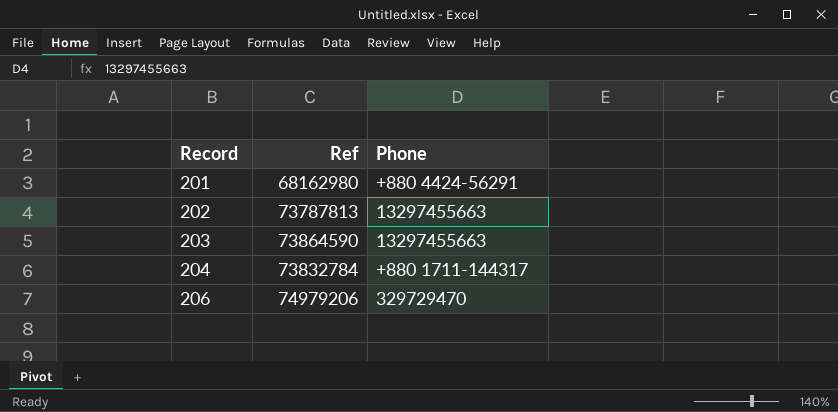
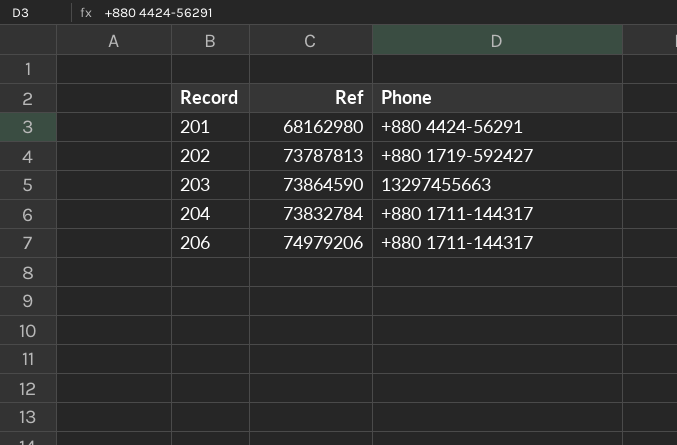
202 | Phone: 13297455663 -> +880 1719-592427
206 | Phone: 329729470 -> +880 1711-144317

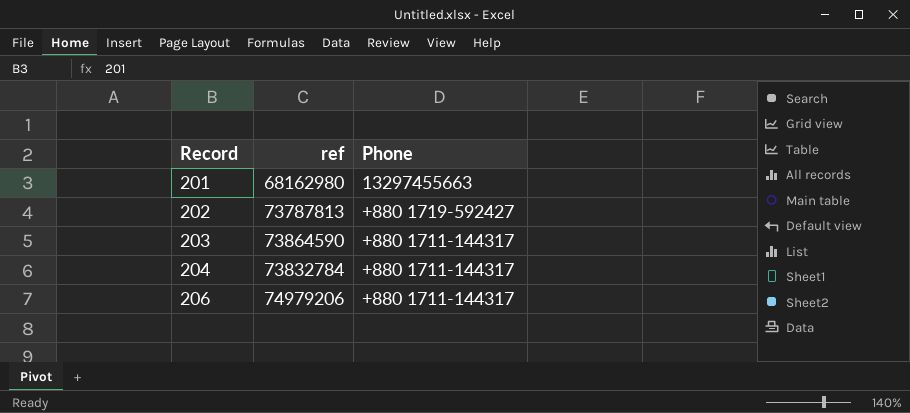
column name: Ref -> ref
201 | Phone: +880 4424-56291 -> 13297455663
203 | Phone: 13297455663 -> +880 1711-144317

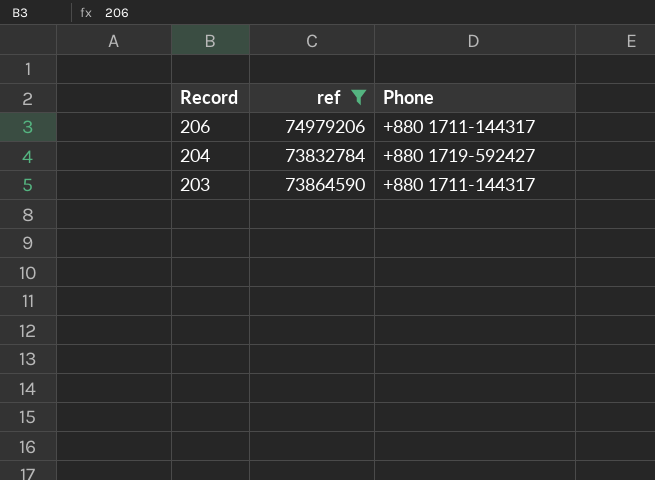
filter: none -> ref >= 73832784
row order: Record ascending -> Record descending
204 | Phone: +880 1711-144317 -> +880 1719-592427

